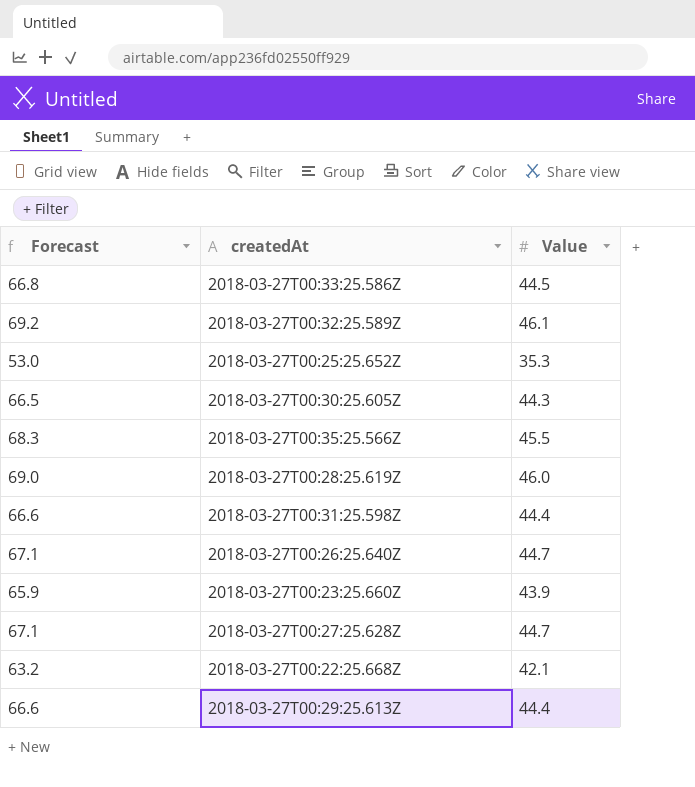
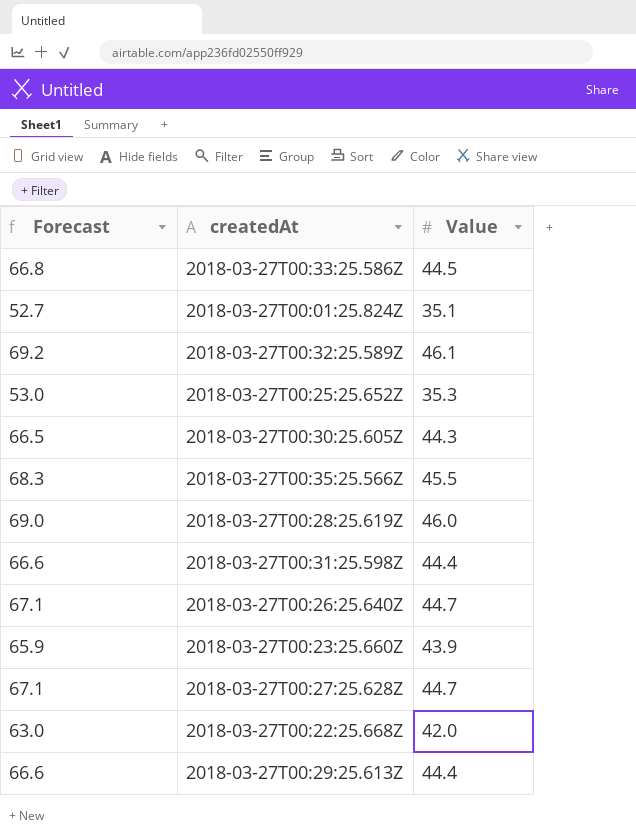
row 2018-03-27T00:01:25.824Z: none -> 52.7 | 35.1
2018-03-27T00:22:25.668Z | Forecast: 63.2 -> 63.0
2018-03-27T00:22:25.668Z | Value: 42.1 -> 42.0

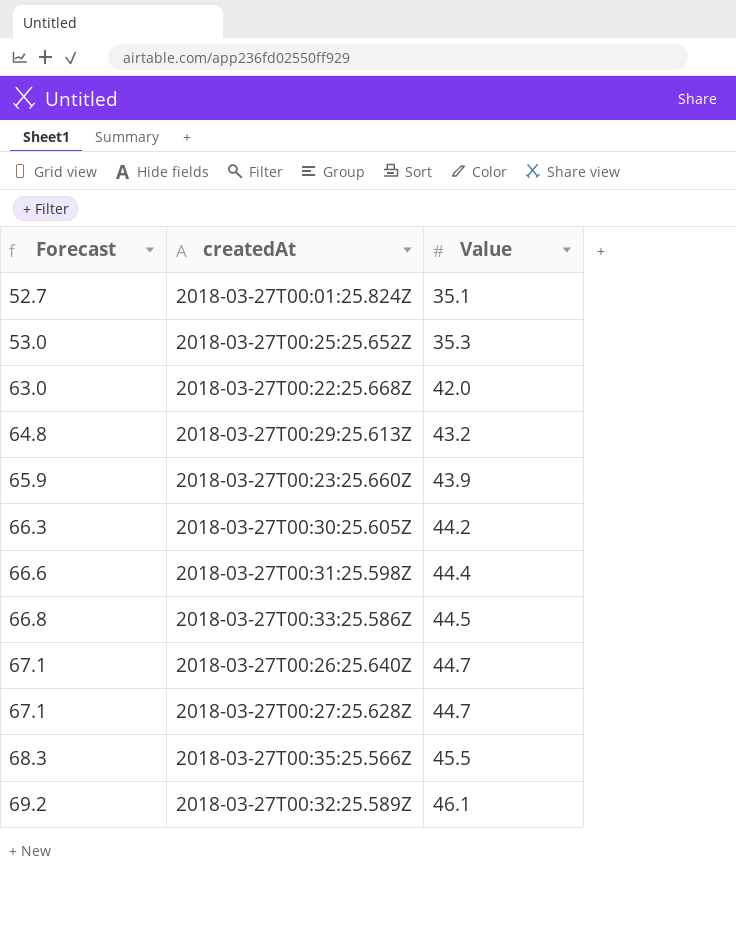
row order: none -> Forecast ascending
row 2018-03-27T00:28:25.619Z: 69.0 | 46.0 -> none
2018-03-27T00:29:25.613Z | Forecast: 66.6 -> 64.8
2018-03-27T00:29:25.613Z | Value: 44.4 -> 43.2
2018-03-27T00:30:25.605Z | Forecast: 66.5 -> 66.3
2018-03-27T00:30:25.605Z | Value: 44.3 -> 44.2

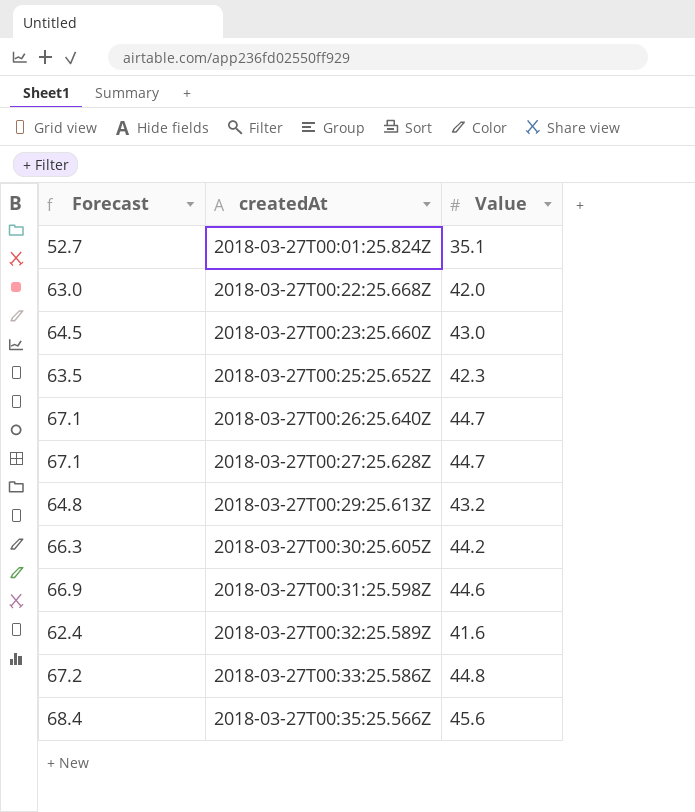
row order: Forecast ascending -> createdAt ascending
2018-03-27T00:23:25.660Z | Forecast: 65.9 -> 64.5
2018-03-27T00:23:25.660Z | Value: 43.9 -> 43.0
2018-03-27T00:25:25.652Z | Forecast: 53.0 -> 63.5
2018-03-27T00:25:25.652Z | Value: 35.3 -> 42.3
2018-03-27T00:31:25.598Z | Forecast: 66.6 -> 66.9
2018-03-27T00:31:25.598Z | Value: 44.4 -> 44.6
2018-03-27T00:32:25.589Z | Forecast: 69.2 -> 62.4
2018-03-27T00:32:25.589Z | Value: 46.1 -> 41.6
2018-03-27T00:33:25.586Z | Forecast: 66.8 -> 67.2
2018-03-27T00:33:25.586Z | Value: 44.5 -> 44.8
2018-03-27T00:35:25.566Z | Forecast: 68.3 -> 68.4
2018-03-27T00:35:25.566Z | Value: 45.5 -> 45.6

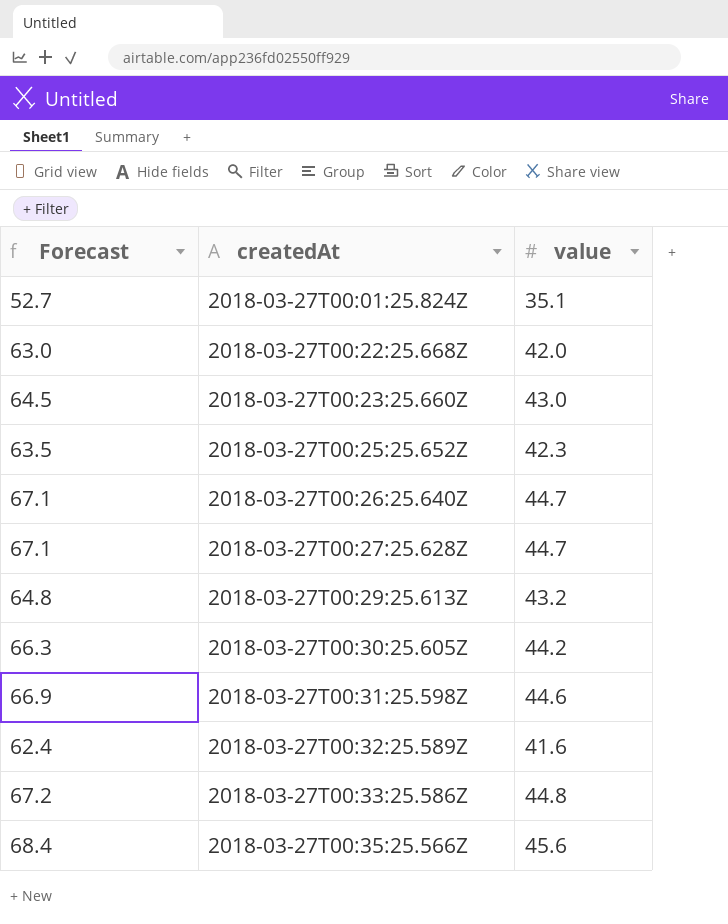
column name: Value -> value

